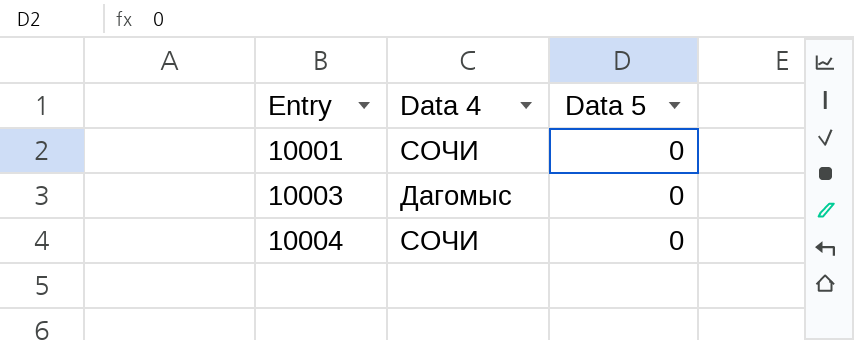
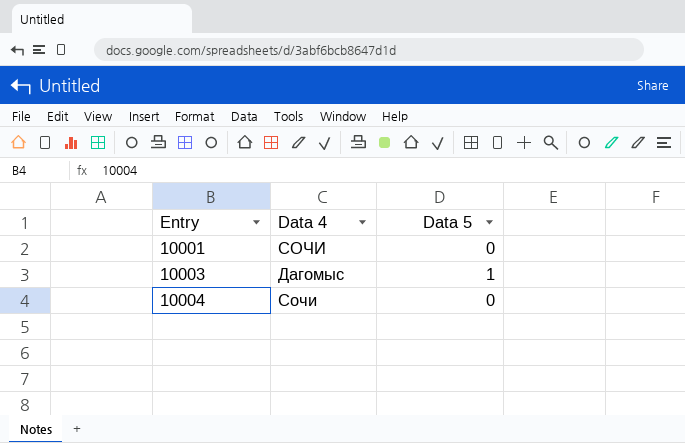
10003 | Data 5: 0 -> 1
10004 | Data 4: СОЧИ -> Сочи

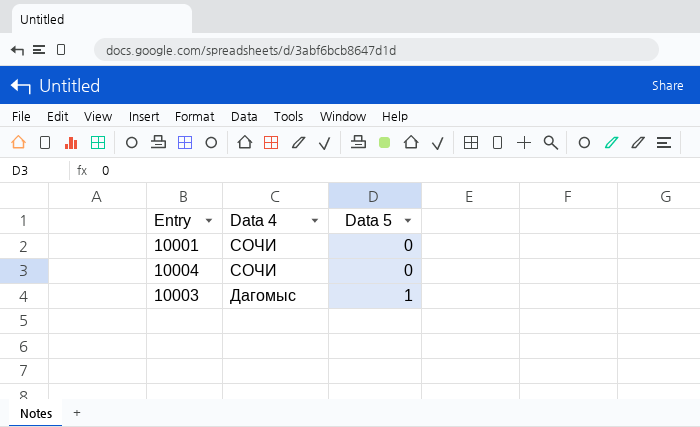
row order: Entry ascending -> Data 4 descending
10004 | Data 4: Сочи -> СОЧИ

